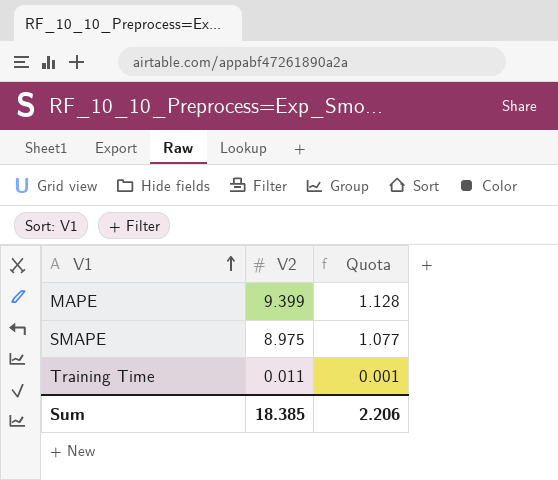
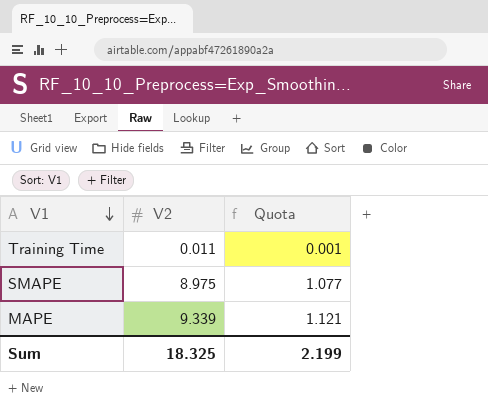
row order: V1 ascending -> V1 descending
MAPE | V2: 9.399 -> 9.339
MAPE | Quota: 1.128 -> 1.121
Sum | V2: 18.385 -> 18.325
Sum | Quota: 2.206 -> 2.199

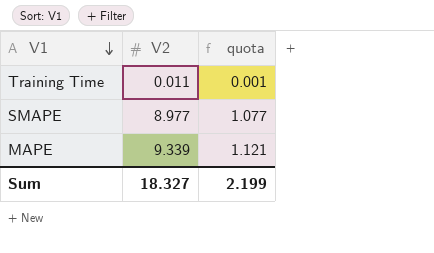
column name: Quota -> quota
SMAPE | V2: 8.975 -> 8.977
Sum | V2: 18.325 -> 18.327

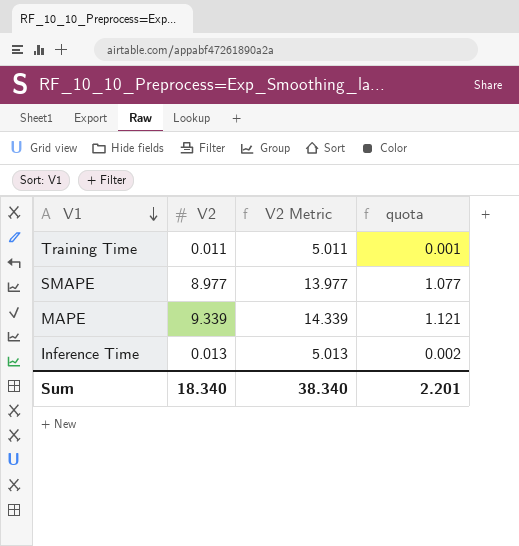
column V2 Metric | formula: none -> [V2] + 5
row Inference Time: none -> 0.013 | 5.013 | 0.002
Sum | V2: 18.327 -> 18.340
Sum | quota: 2.199 -> 2.201

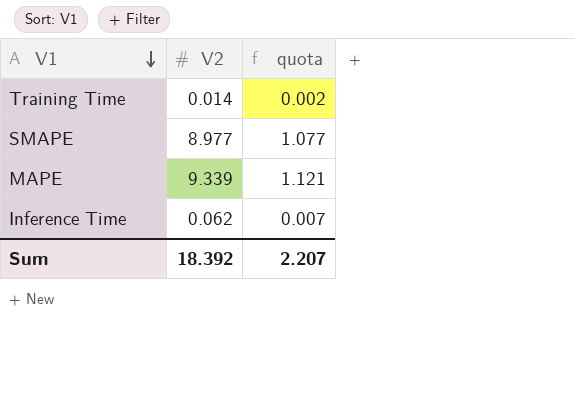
column V2 Metric | formula: [V2] + 5 -> none
Training Time | V2: 0.011 -> 0.014
Training Time | quota: 0.001 -> 0.002
Inference Time | V2: 0.013 -> 0.062
Inference Time | quota: 0.002 -> 0.007
Sum | V2: 18.340 -> 18.392
Sum | quota: 2.201 -> 2.207

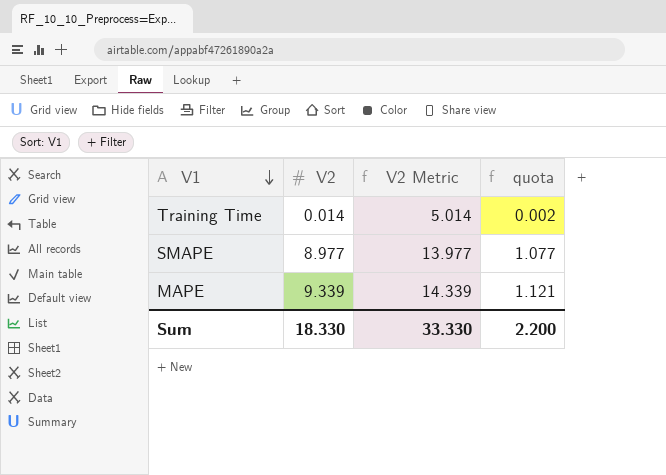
column V2 Metric | formula: none -> [V2] + 5
row Inference Time: 0.062 | 0.007 -> none
Sum | V2: 18.392 -> 18.330
Sum | quota: 2.207 -> 2.200

